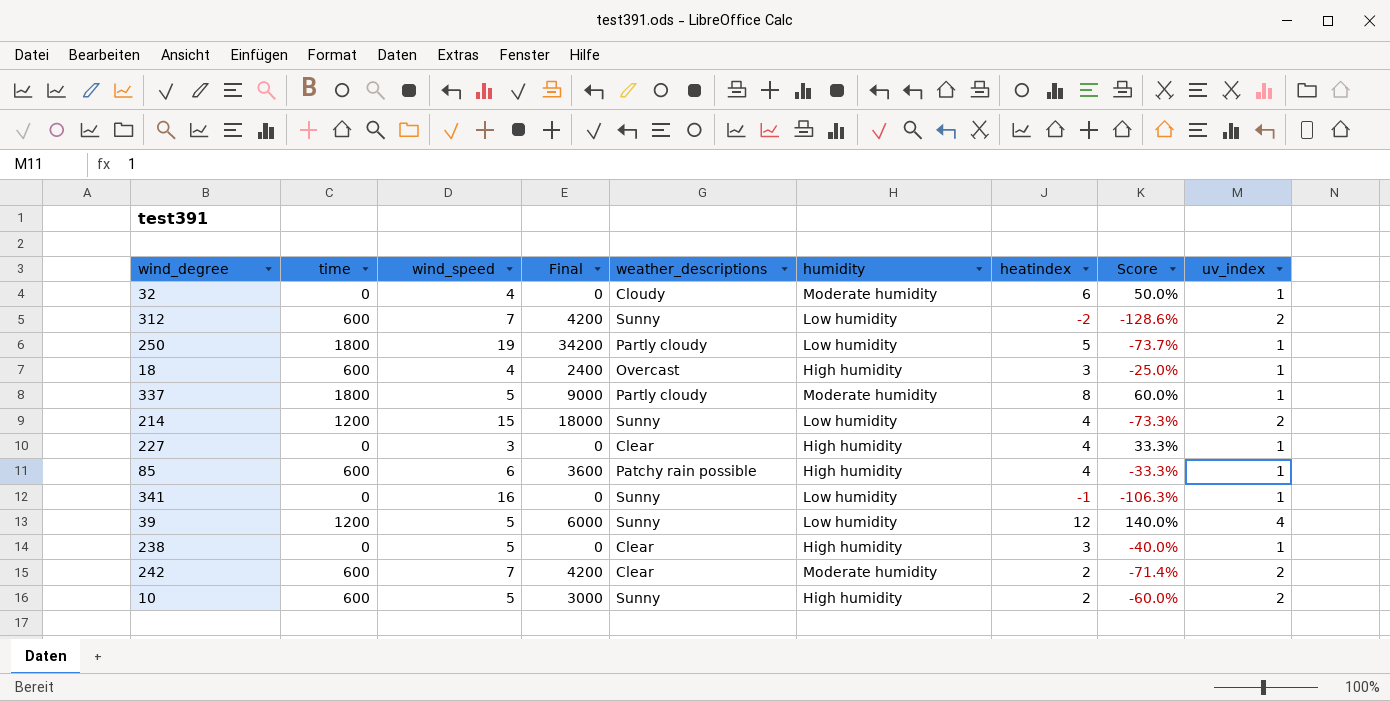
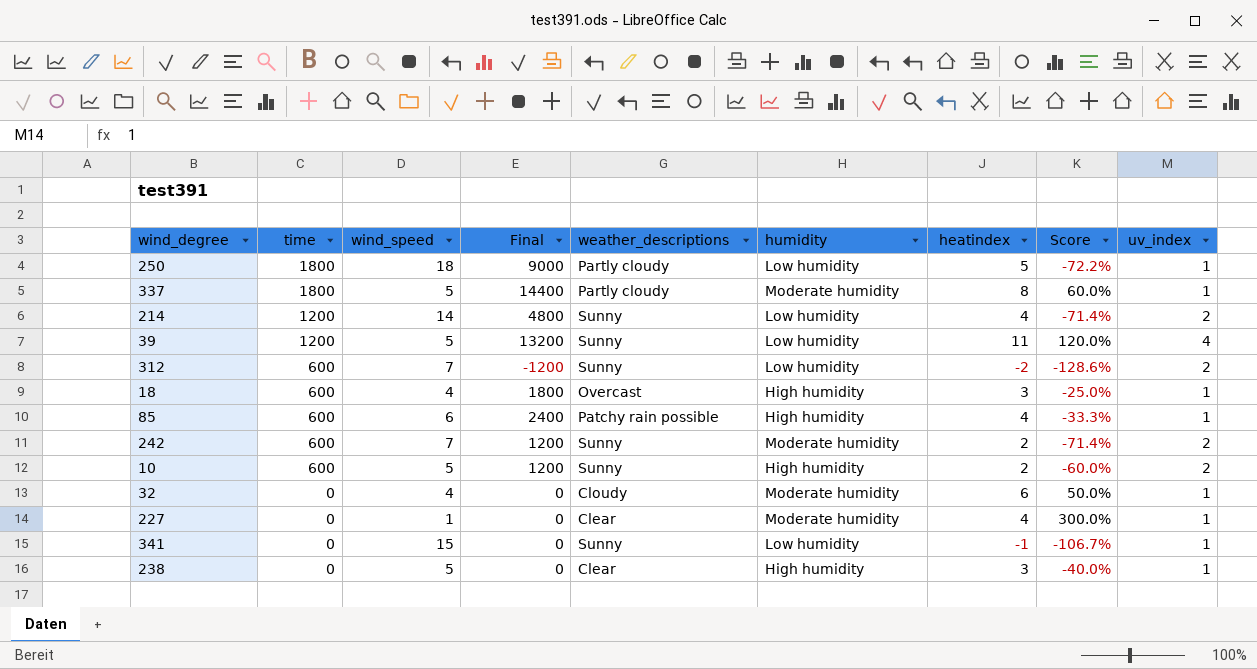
row order: none -> time descending
column Final | formula: [time] * [wind_speed] -> [time] * [heatindex]
250 | wind_speed: 19 -> 18
250 | Score: -73.7% -> -72.2%
214 | wind_speed: 15 -> 14
214 | Score: -73.3% -> -71.4%
39 | heatindex: 12 -> 11
39 | Score: 140.0% -> 120.0%
242 | weather_descriptions: Clear -> Sunny
227 | wind_speed: 3 -> 1
227 | humidity: High humidity -> Moderate humidity
227 | Score: 33.3% -> 300.0%
341 | wind_speed: 16 -> 15
341 | Score: -106.3% -> -106.7%

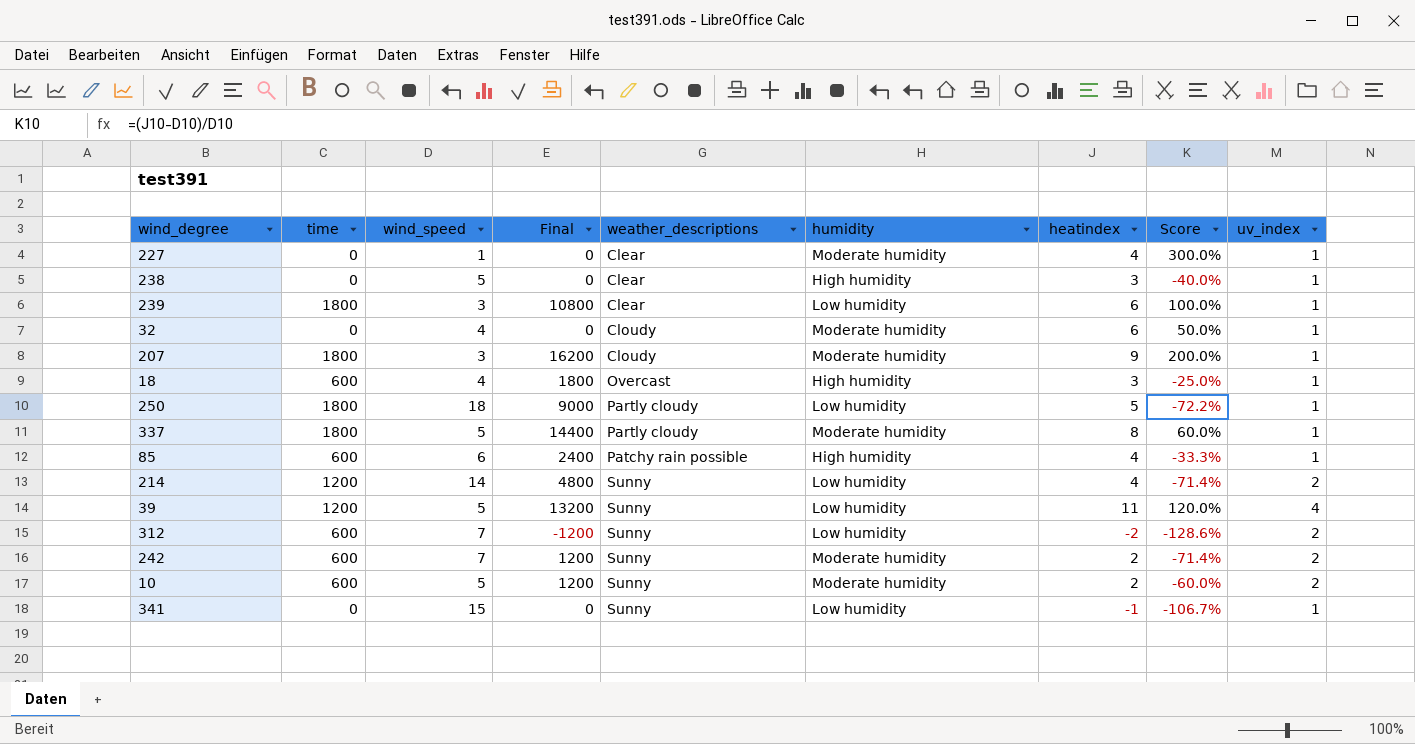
row order: time descending -> weather_descriptions ascending
row 239: none -> 1800 | 3 | 10800 | Clear | Low humidity | 6 | 100.0% | 1
row 207: none -> 1800 | 3 | 16200 | Cloudy | Moderate humidity | 9 | 200.0% | 1
10 | humidity: High humidity -> Moderate humidity

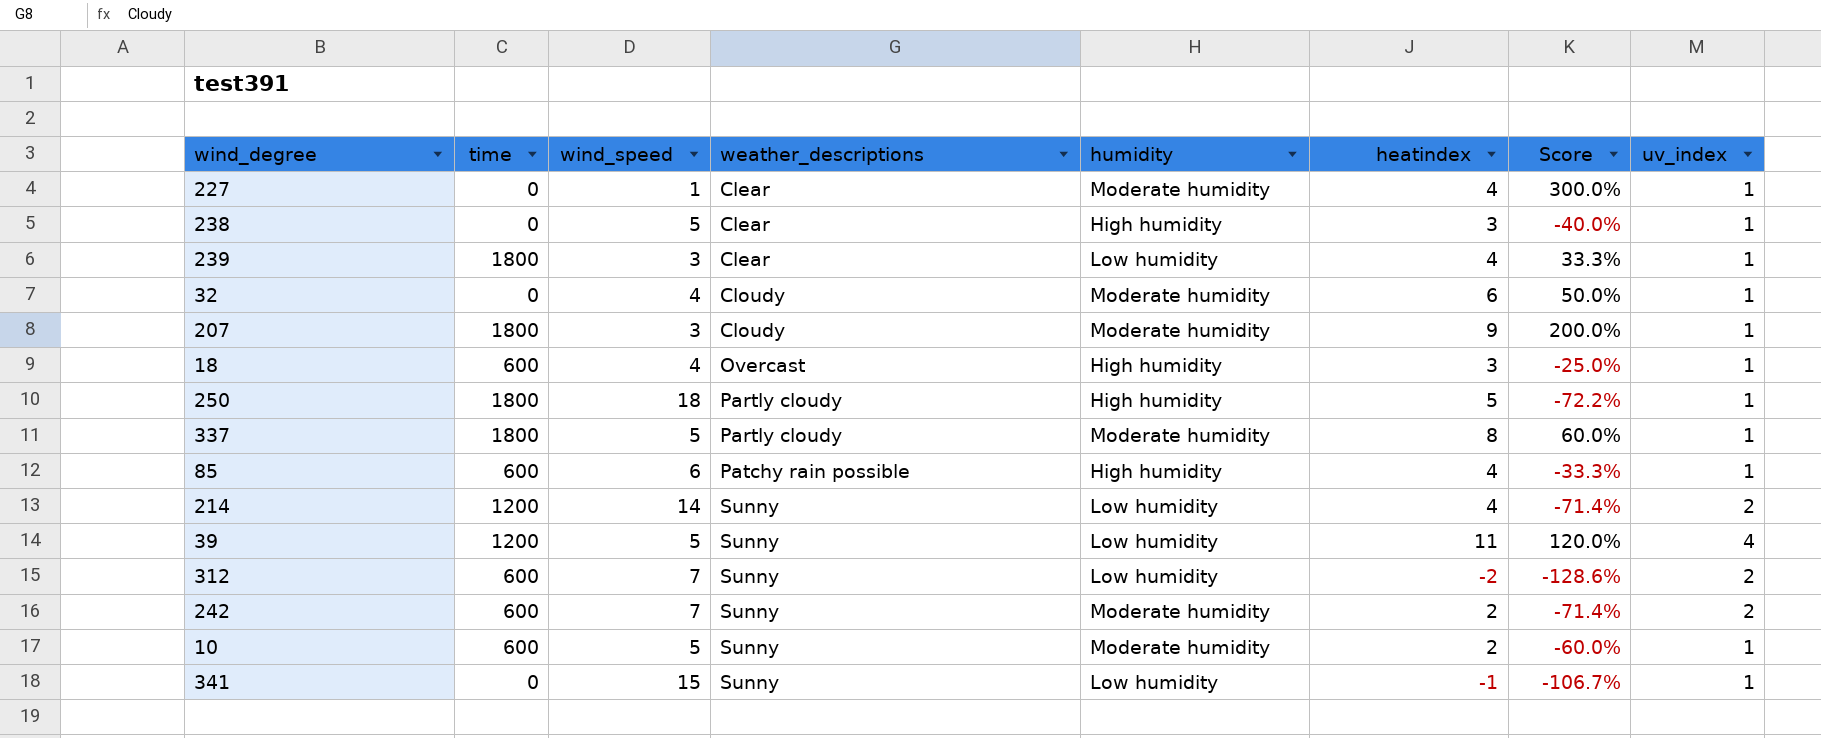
column Final | formula: [time] * [heatindex] -> none
239 | heatindex: 6 -> 4
239 | Score: 100.0% -> 33.3%
250 | humidity: Low humidity -> High humidity
10 | uv_index: 2 -> 1

